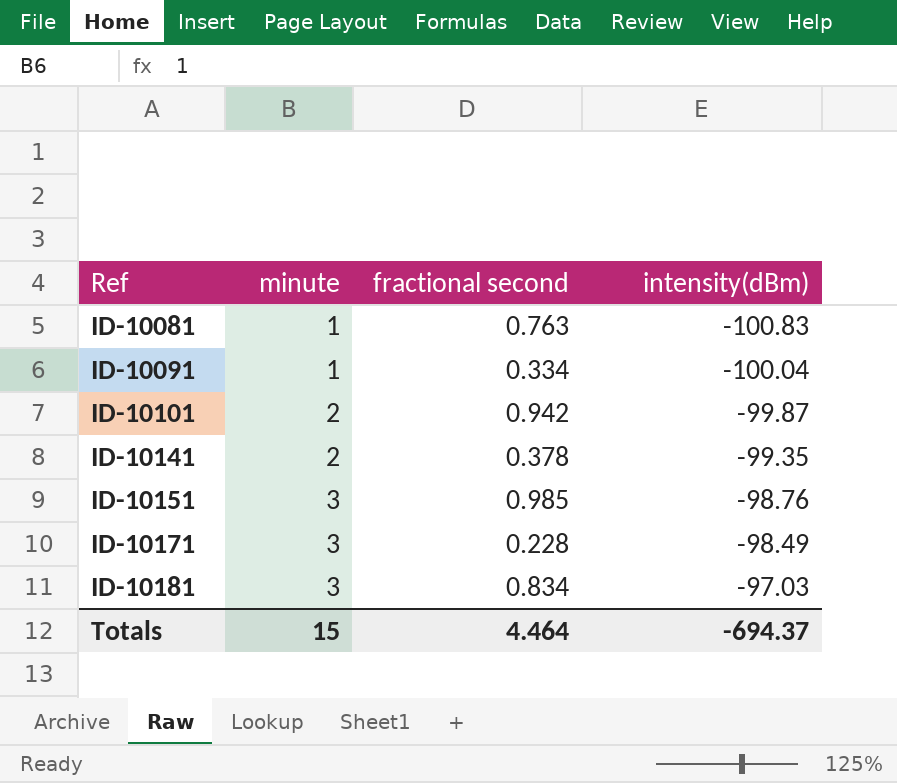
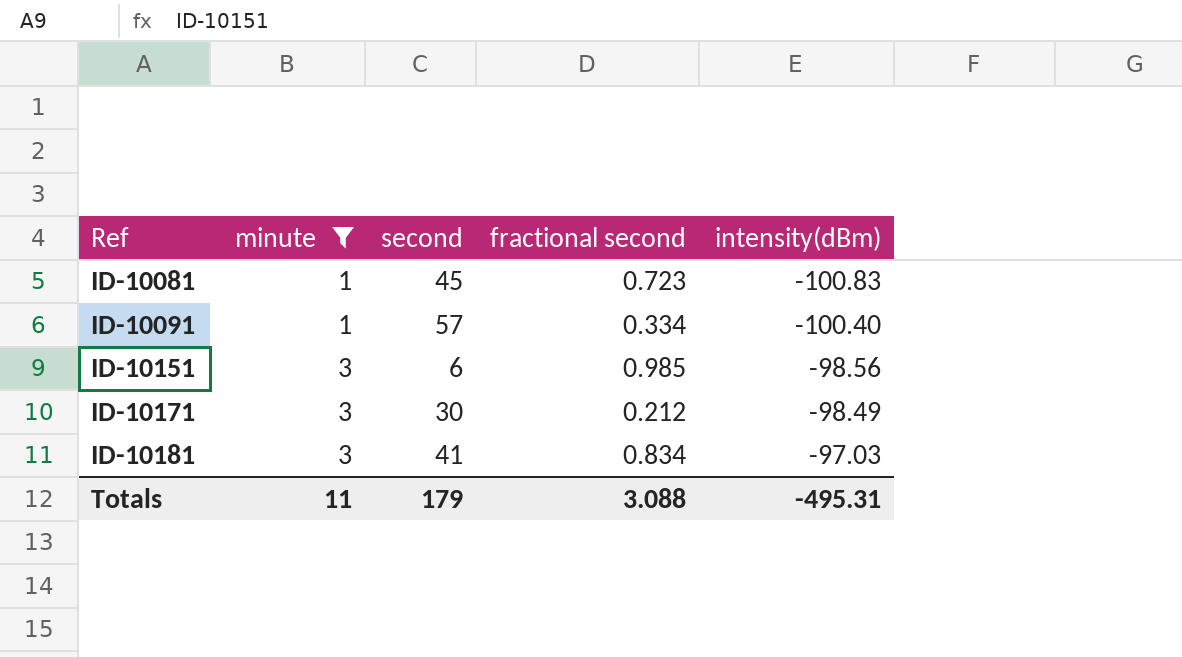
filter: none -> minute != 2
column second | position: none -> 3
ID-10081 | fractional second: 0.763 -> 0.723
ID-10091 | intensity(dBm): -100.04 -> -100.40
ID-10151 | intensity(dBm): -98.76 -> -98.56
ID-10171 | fractional second: 0.228 -> 0.212
Totals | minute: 15 -> 11
Totals | fractional second: 4.464 -> 3.088
Totals | intensity(dBm): -694.37 -> -495.31

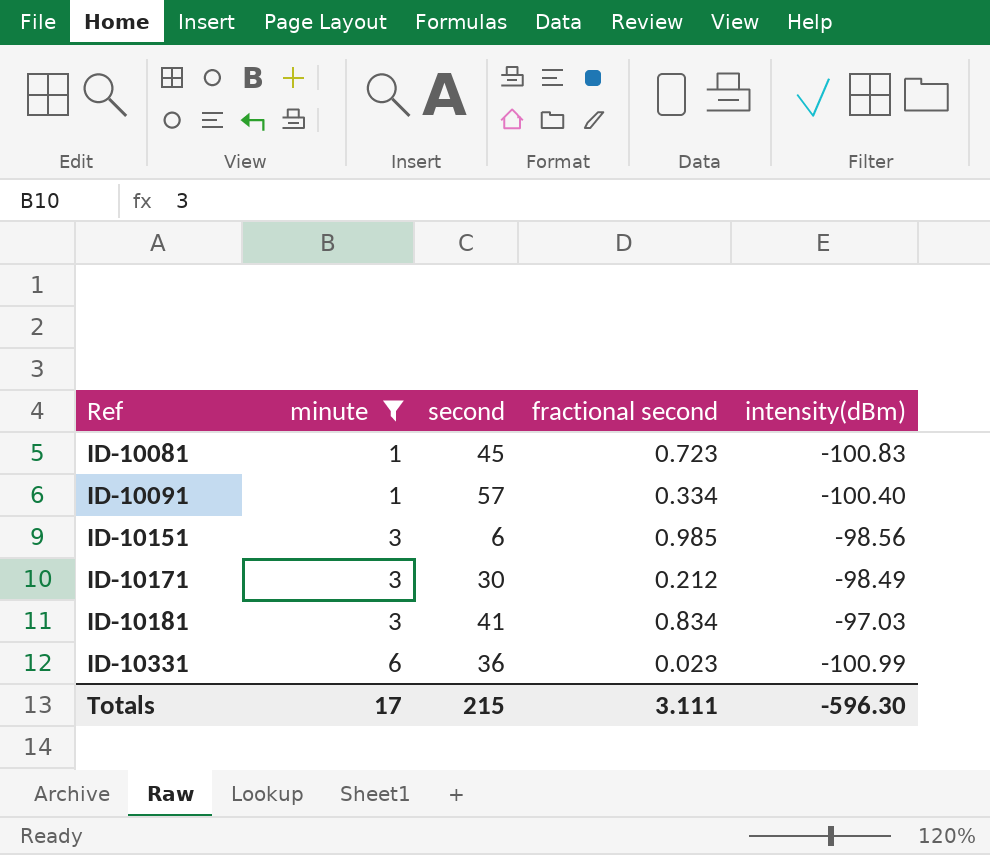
row ID-10331: none -> 6 | 36 | 0.023 | -100.99
Totals | minute: 11 -> 17
Totals | second: 179 -> 215
Totals | fractional second: 3.088 -> 3.111
Totals | intensity(dBm): -495.31 -> -596.30

